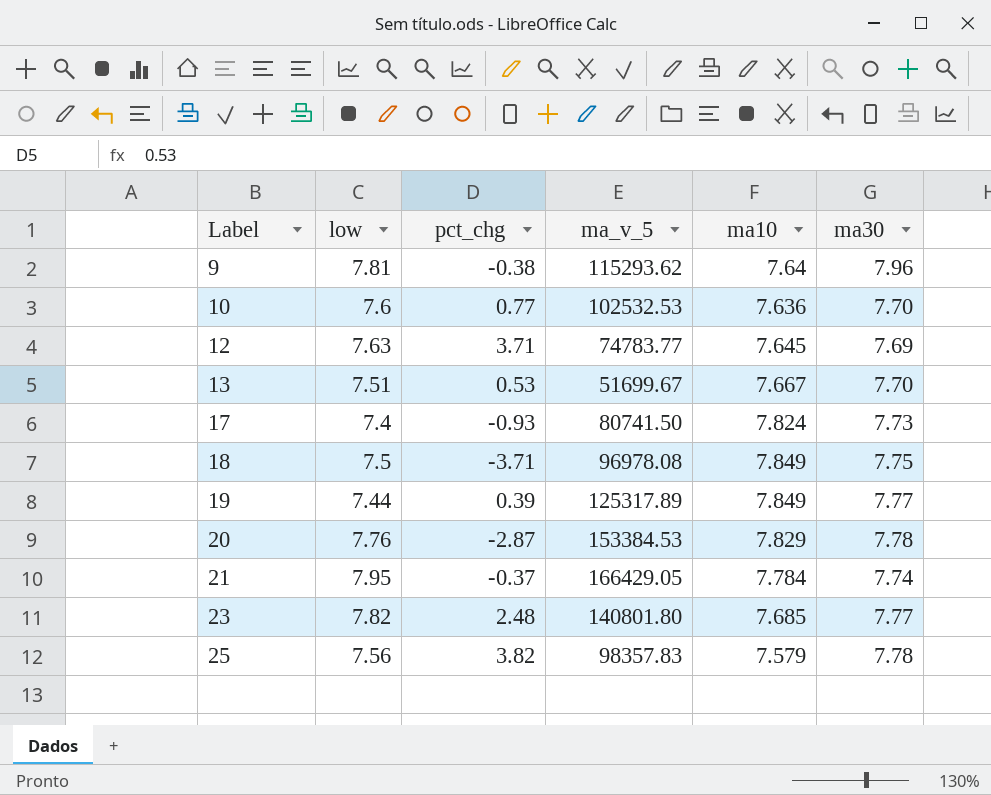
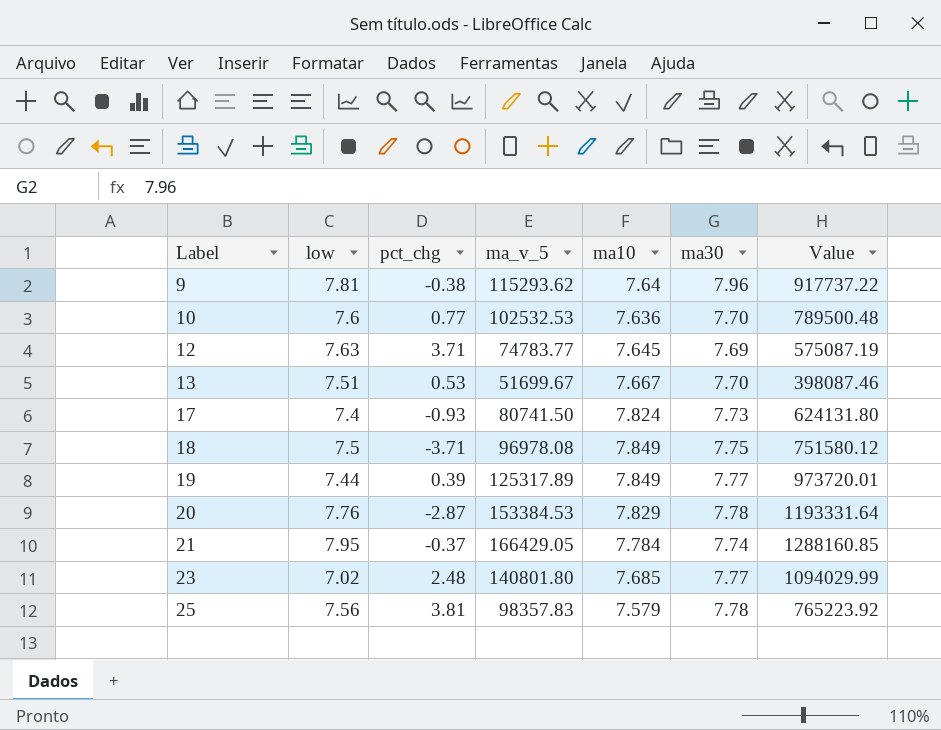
column Value | formula: none -> [ma_v_5] * [ma30]
23 | low: 7.82 -> 7.02
25 | pct_chg: 3.82 -> 3.81

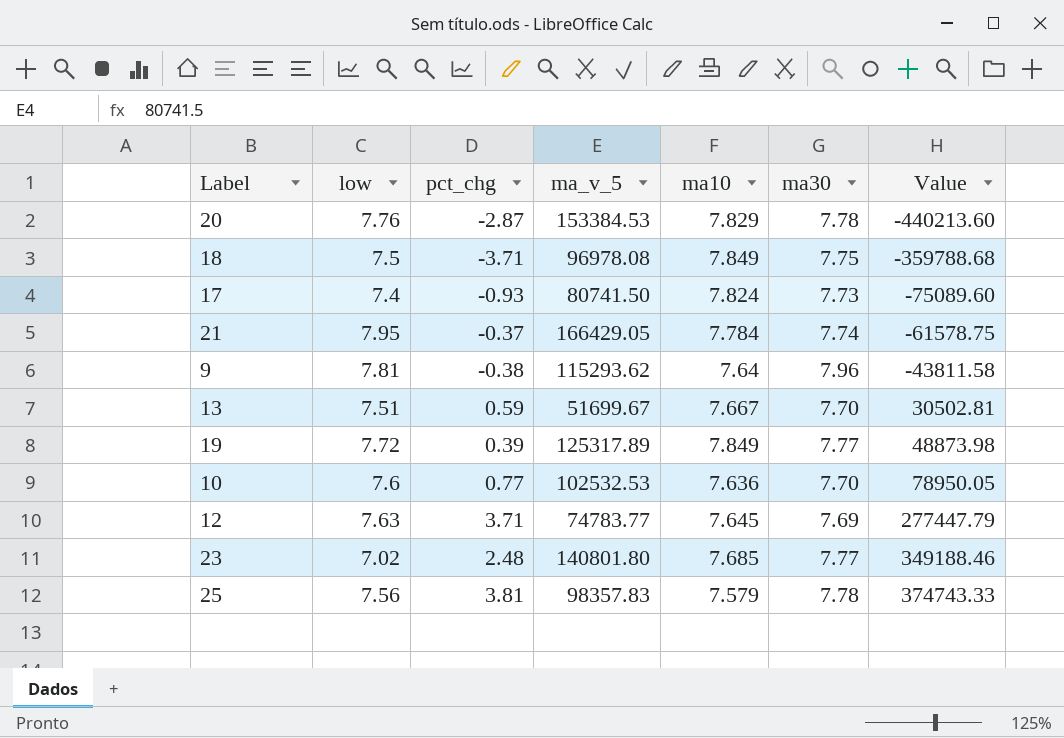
row order: Label ascending -> Value ascending
column Value | formula: [ma_v_5] * [ma30] -> [pct_chg] * [ma_v_5]
13 | pct_chg: 0.53 -> 0.59
19 | low: 7.44 -> 7.72

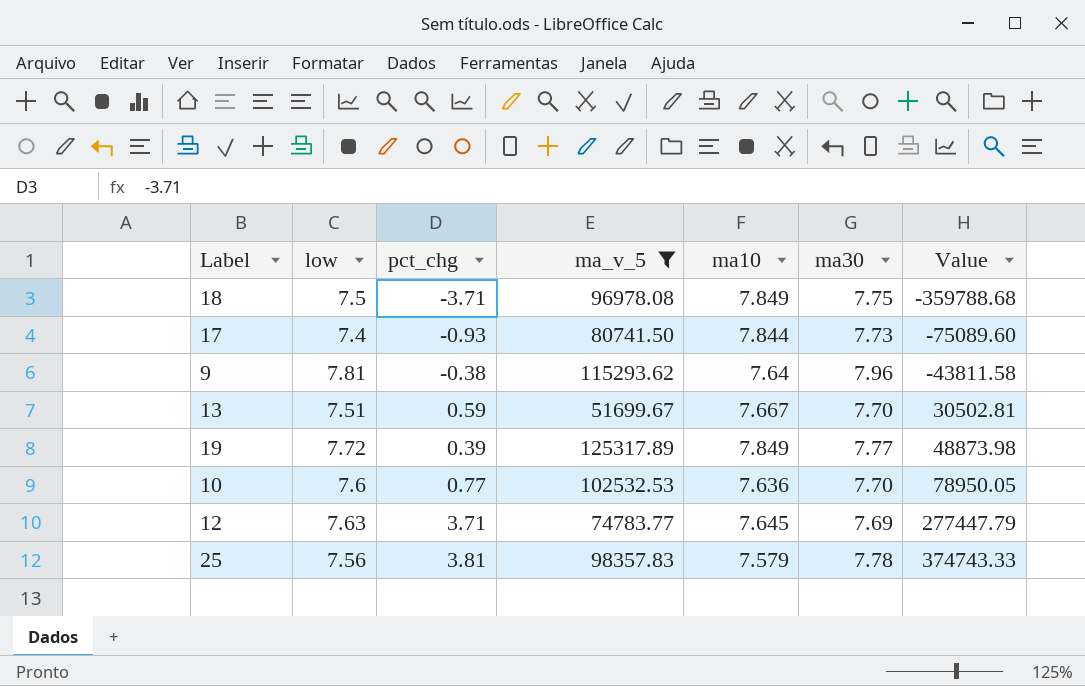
filter: none -> ma_v_5 <= 125317.89
17 | ma10: 7.824 -> 7.844

